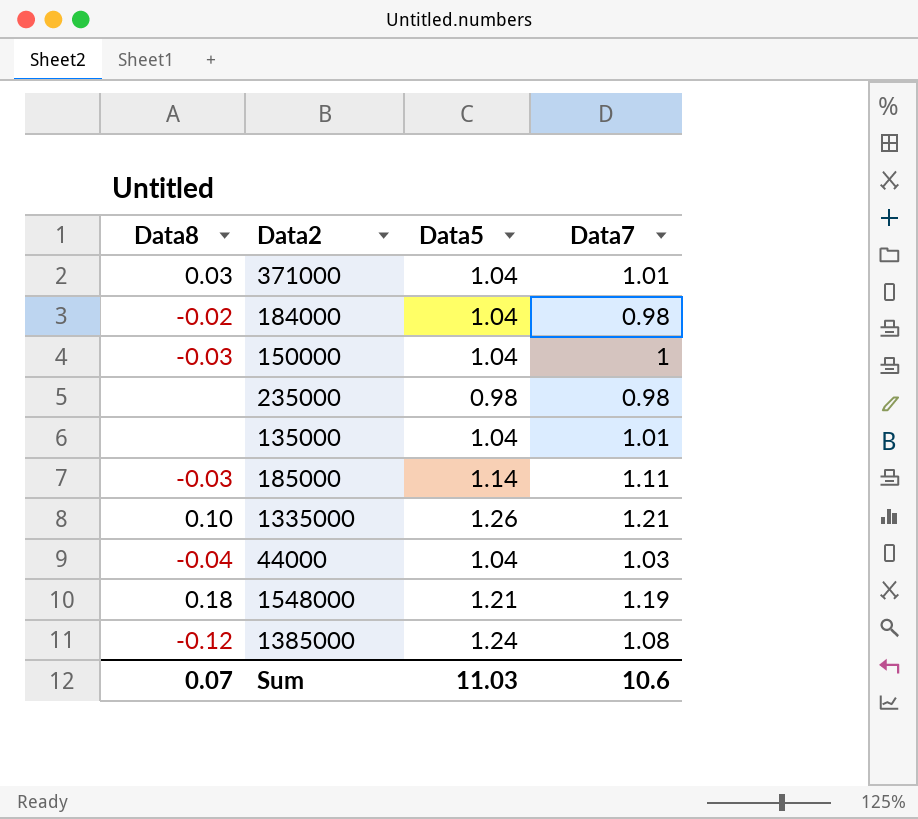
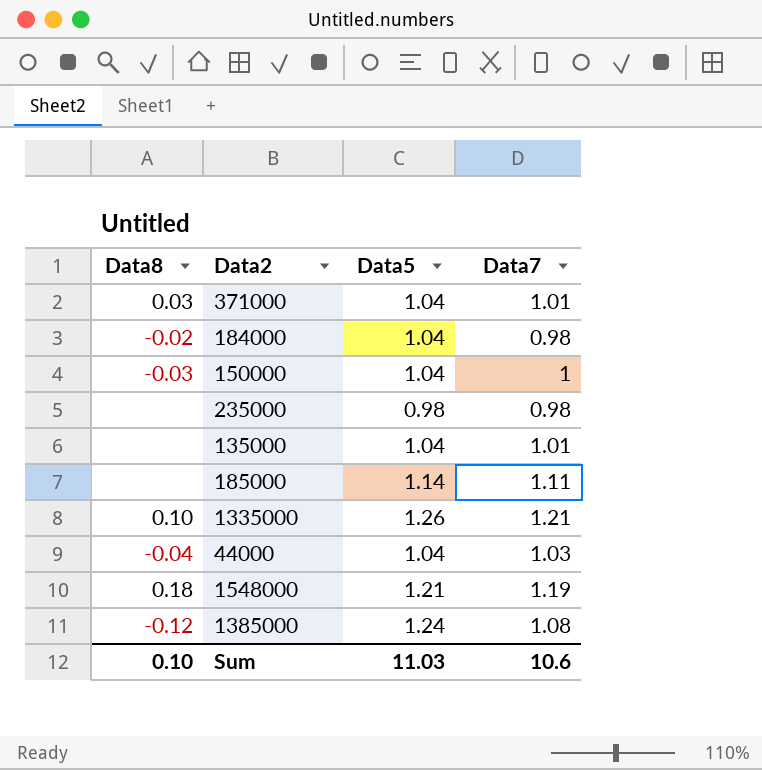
185000 | Data8: -0.03 -> none
Sum | Data8: 0.07 -> 0.10

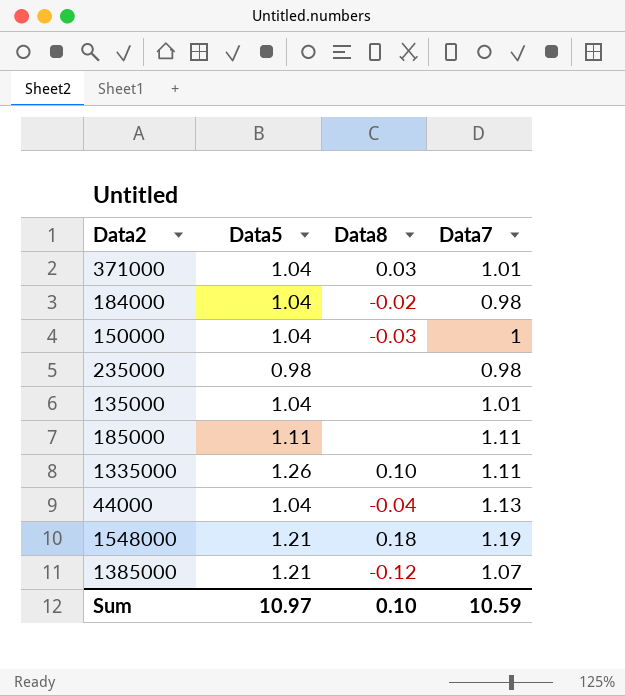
column Data8 | position: 1 -> 3
185000 | Data5: 1.14 -> 1.11
1335000 | Data7: 1.21 -> 1.11
44000 | Data7: 1.03 -> 1.13
1385000 | Data5: 1.24 -> 1.21
1385000 | Data7: 1.08 -> 1.07
Sum | Data5: 11.03 -> 10.97
Sum | Data7: 10.6 -> 10.59

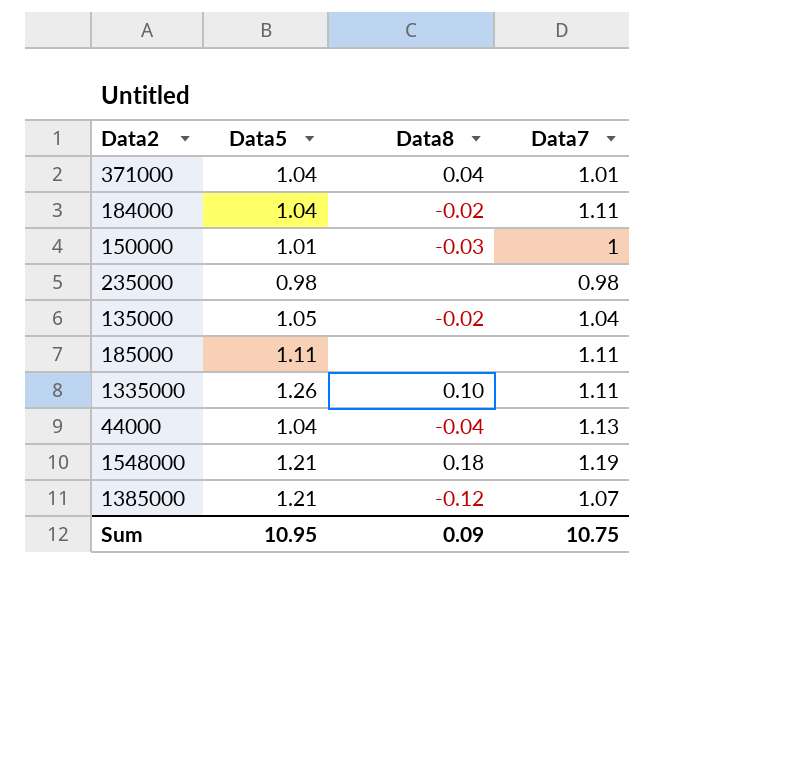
371000 | Data8: 0.03 -> 0.04
184000 | Data7: 0.98 -> 1.11
150000 | Data5: 1.04 -> 1.01
135000 | Data5: 1.04 -> 1.05
135000 | Data8: none -> -0.02
135000 | Data7: 1.01 -> 1.04
Sum | Data5: 10.97 -> 10.95
Sum | Data8: 0.10 -> 0.09
Sum | Data7: 10.59 -> 10.75

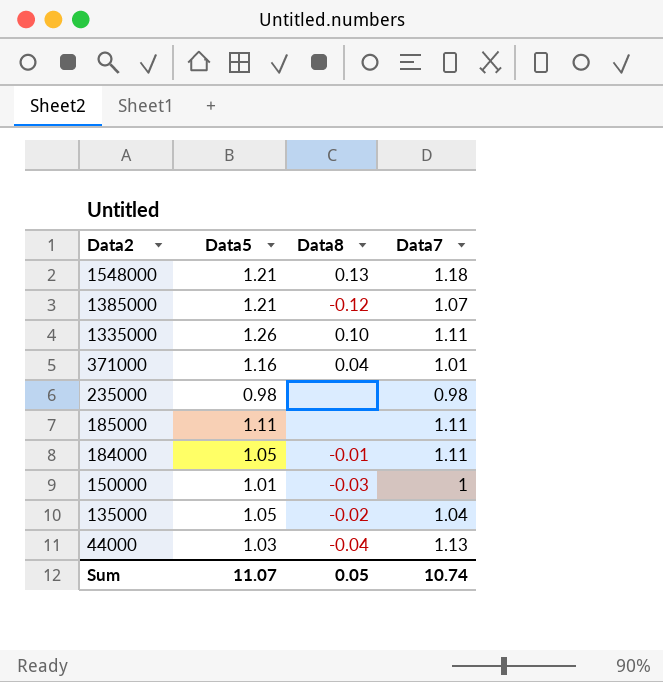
row order: none -> Data2 descending
1548000 | Data8: 0.18 -> 0.13
1548000 | Data7: 1.19 -> 1.18
371000 | Data5: 1.04 -> 1.16
184000 | Data5: 1.04 -> 1.05
184000 | Data8: -0.02 -> -0.01
44000 | Data5: 1.04 -> 1.03
Sum | Data5: 10.95 -> 11.07
Sum | Data8: 0.09 -> 0.05
Sum | Data7: 10.75 -> 10.74

